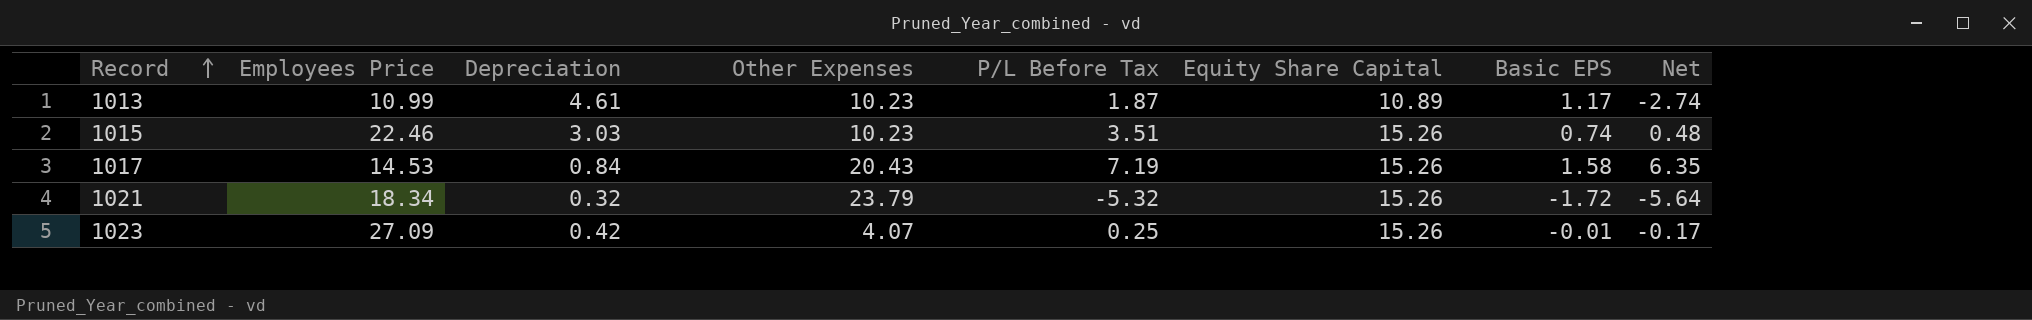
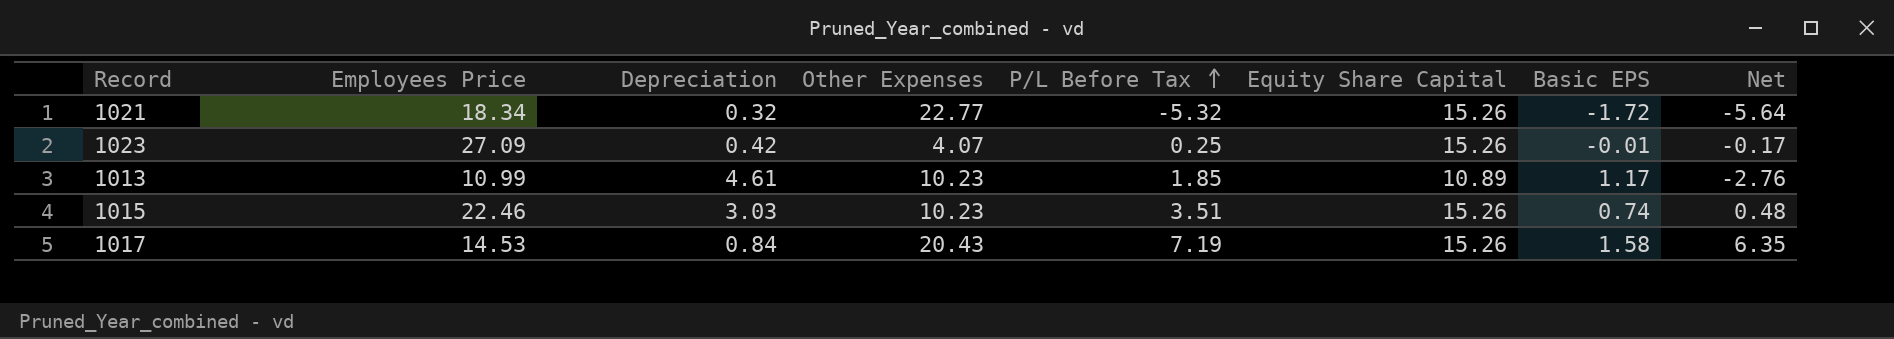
row order: Record ascending -> P/L Before Tax ascending
1021 | Other Expenses: 23.79 -> 22.77
1013 | P/L Before Tax: 1.87 -> 1.85
1013 | Net: -2.74 -> -2.76

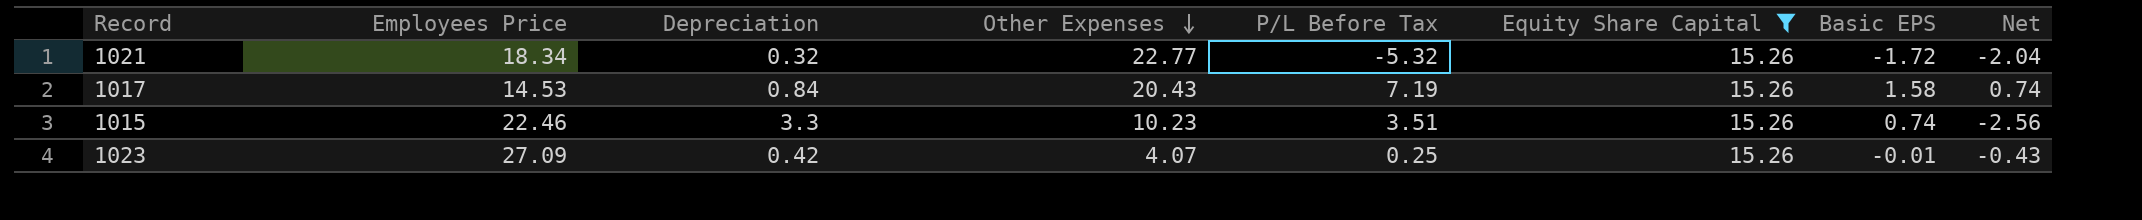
filter: none -> Equity Share Capital = 15.26
row order: P/L Before Tax ascending -> Other Expenses descending
column Net | formula: [P/L Before Tax] - [Depreciation] -> [Basic EPS] - [Depreciation]
1015 | Depreciation: 3.03 -> 3.3

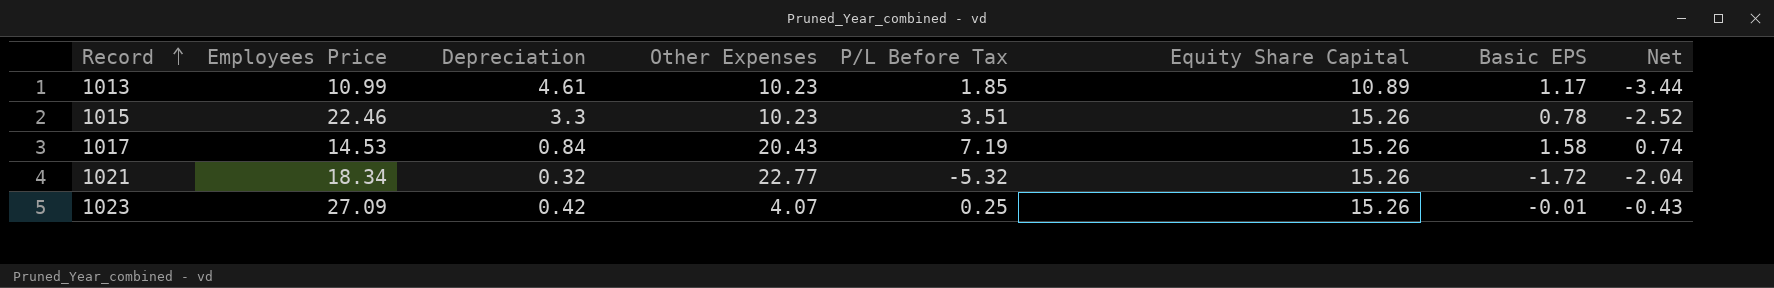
filter: Equity Share Capital = 15.26 -> none
row order: Other Expenses descending -> Record ascending
1015 | Basic EPS: 0.74 -> 0.78
1015 | Net: -2.56 -> -2.52

